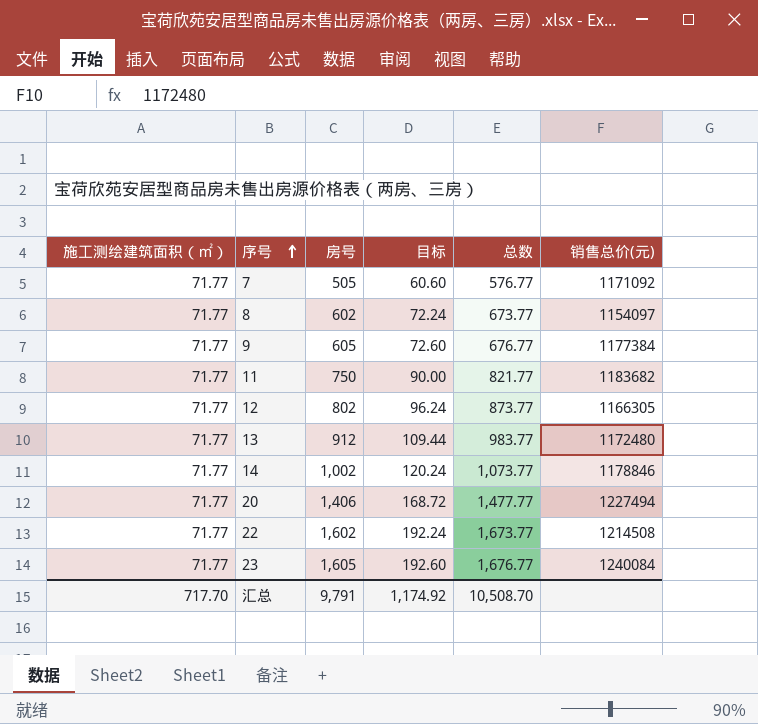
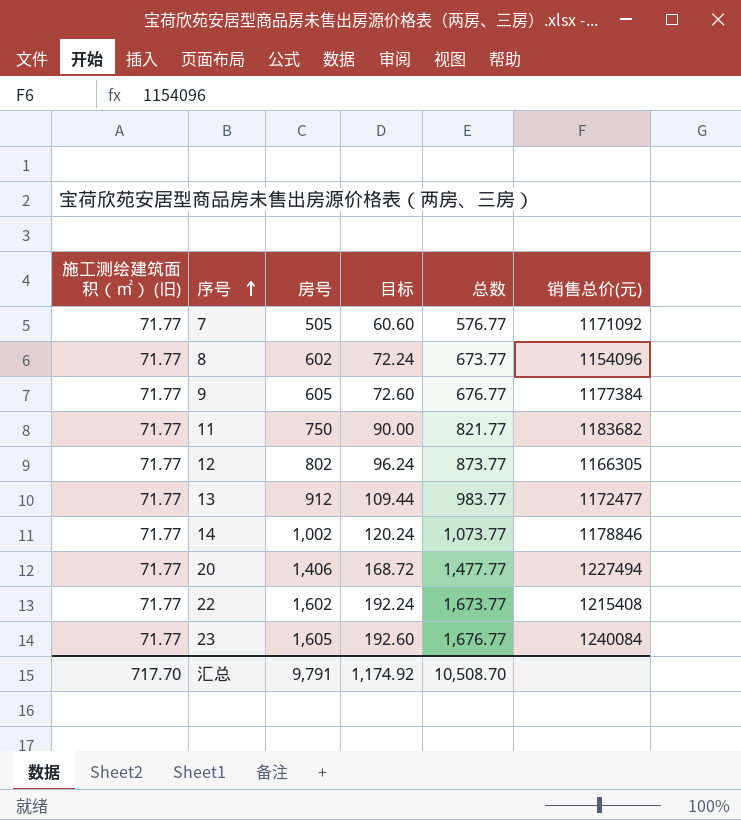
column name: 施工测绘建筑面积（㎡） -> 施工测绘建筑面积（㎡） (旧)
8 | 销售总价(元): 1154097 -> 1154096
13 | 销售总价(元): 1172480 -> 1172477
22 | 销售总价(元): 1214508 -> 1215408

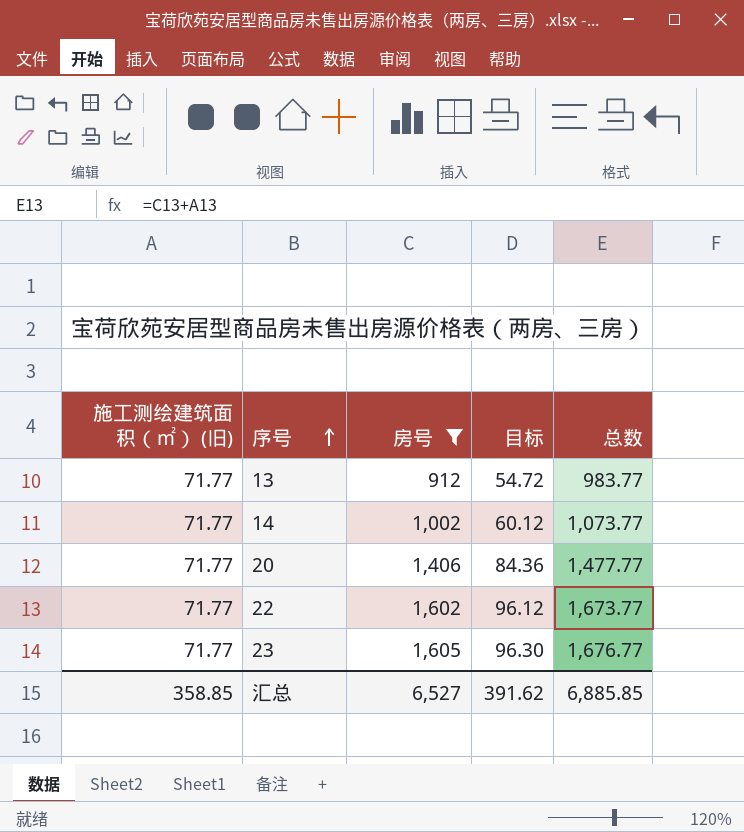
filter: none -> 房号 >= 912
column 销售总价(元) | position: 6 -> none
column 目标 | formula: [房号] * 0.12 -> [房号] * 0.06
汇总 | 施工测绘建筑面积（㎡） (旧): 717.70 -> 358.85
汇总 | 房号: 9,791 -> 6,527
汇总 | 目标: 1,174.92 -> 391.62
汇总 | 总数: 10,508.70 -> 6,885.85

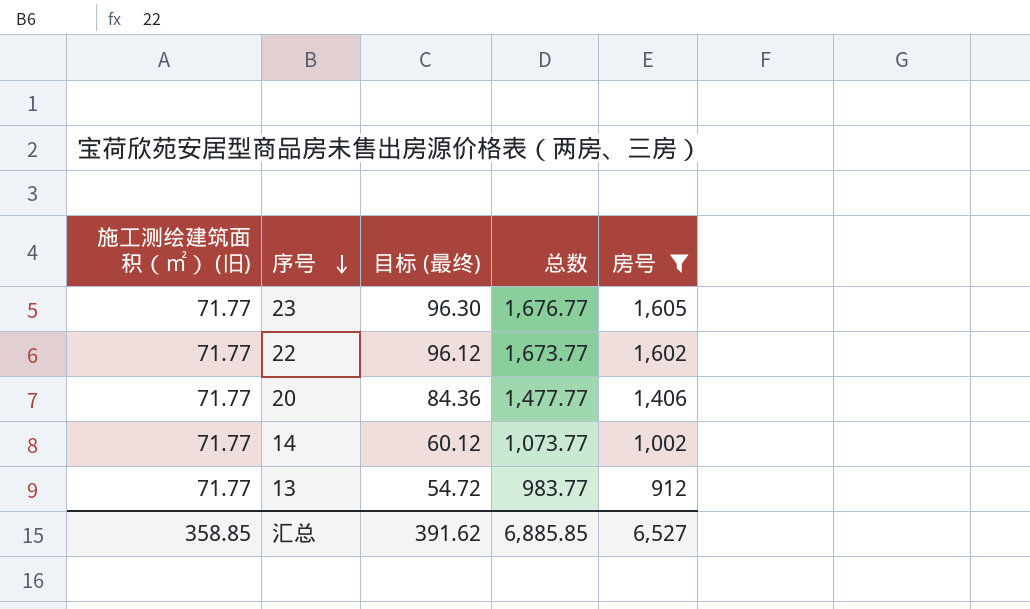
row order: 序号 ascending -> 序号 descending
column name: 目标 -> 目标 (最终)
column 房号 | position: 3 -> 5

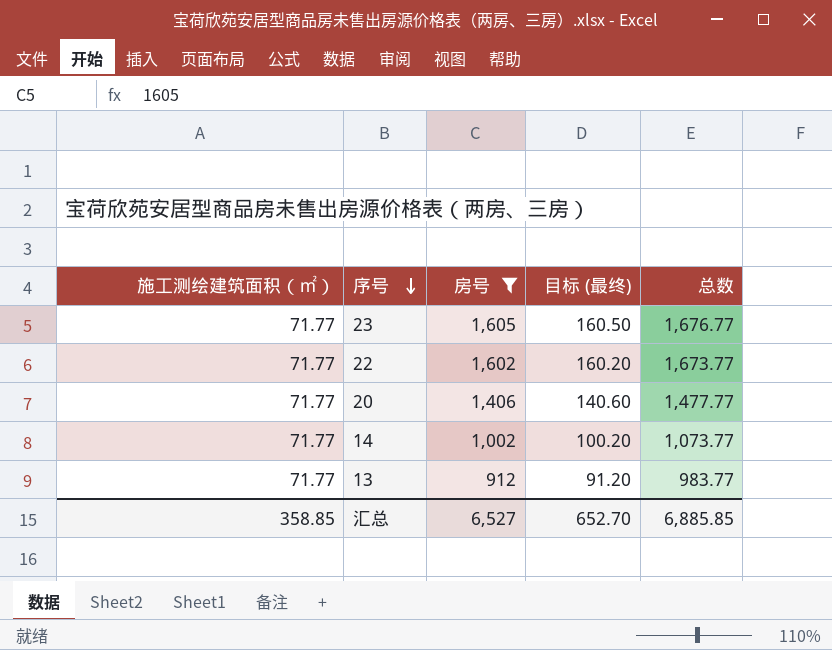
column name: 施工测绘建筑面积（㎡） (旧) -> 施工测绘建筑面积（㎡）
column 房号 | position: 5 -> 3
column 目标 (最终) | formula: [房号] * 0.06 -> [房号] * 0.1
汇总 | 目标 (最终): 391.62 -> 652.70

